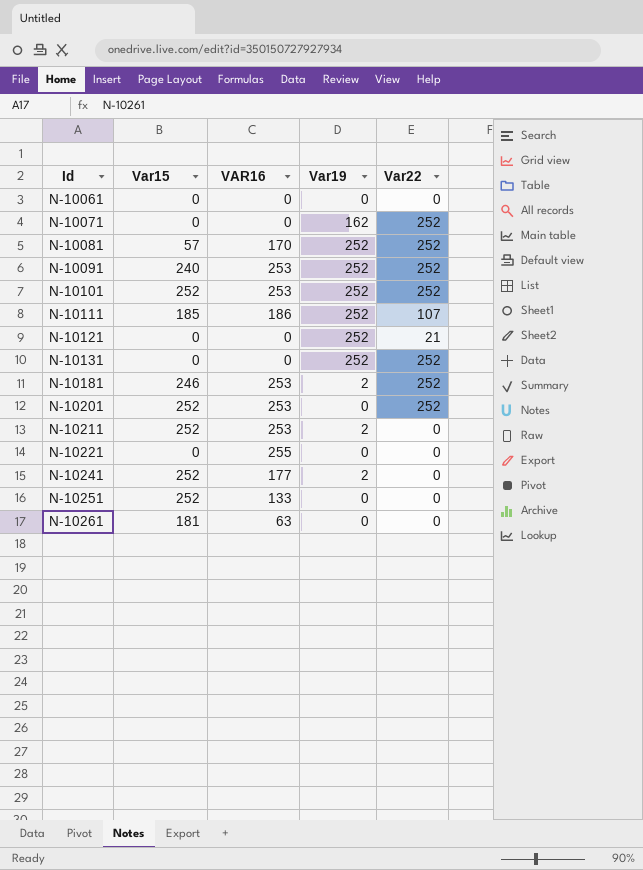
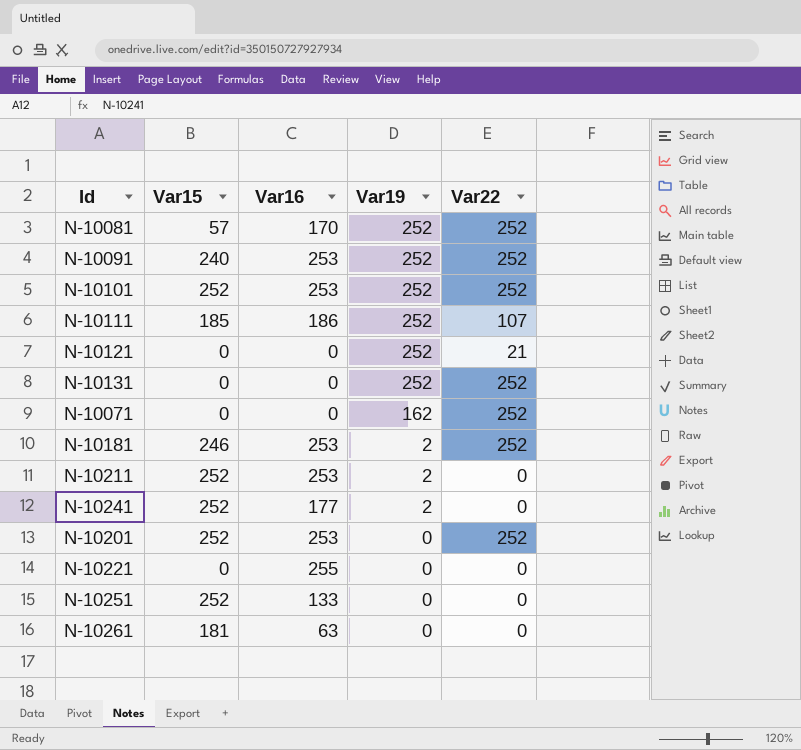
row order: Id ascending -> Var19 descending
column name: VAR16 -> Var16
row N-10061: 0 | 0 | 0 | 0 -> none

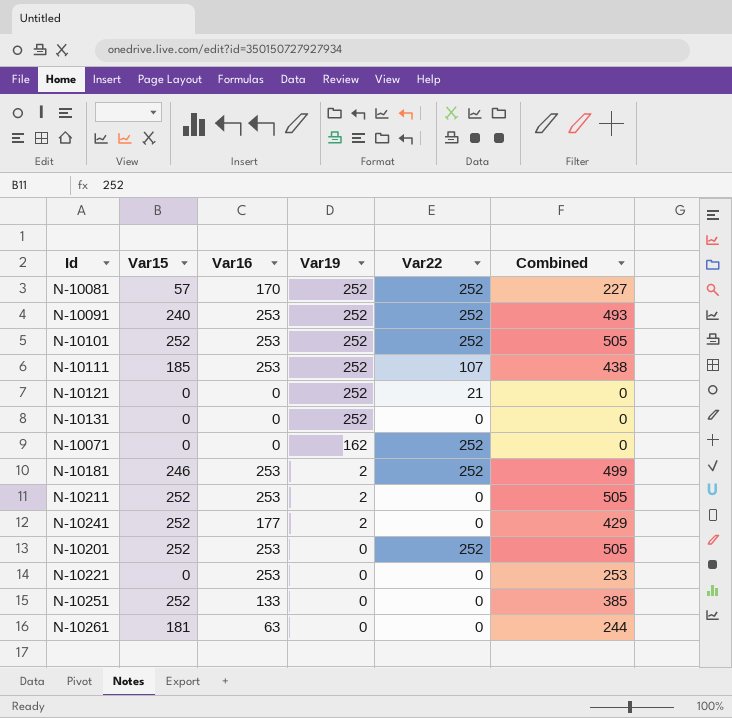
column Combined | formula: none -> [Var15] + [Var16]
N-10111 | Var16: 186 -> 253
N-10131 | Var22: 252 -> 0
N-10221 | Var16: 255 -> 253

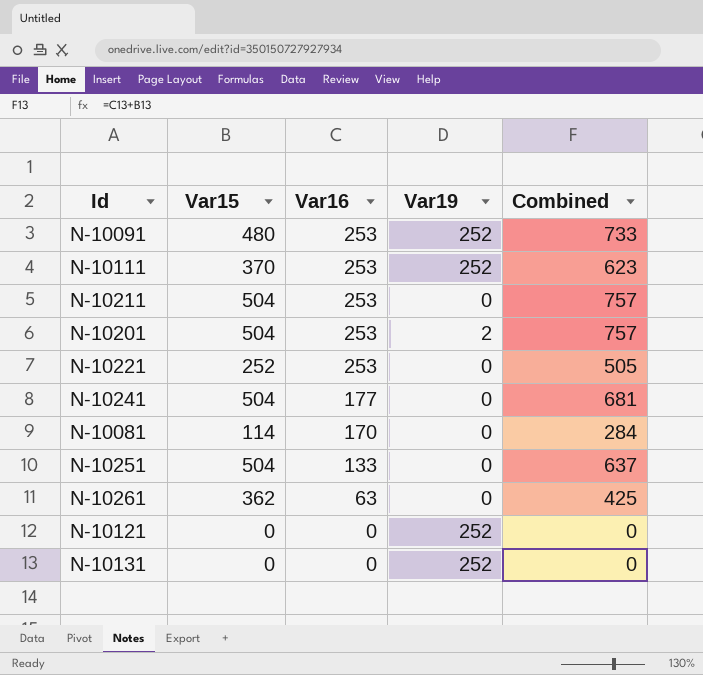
row order: Var19 descending -> Var16 descending
column Var22 | position: 5 -> none
row N-10101: 252 | 253 | 252 | 252 | 505 -> none
row N-10071: 0 | 0 | 162 | 252 | 0 -> none
row N-10181: 246 | 253 | 2 | 252 | 499 -> none
N-10091 | Var15: 240 -> 480
N-10091 | Combined: 493 -> 733
N-10111 | Var15: 185 -> 370
N-10111 | Combined: 438 -> 623
N-10211 | Var15: 252 -> 504
N-10211 | Var19: 2 -> 0
N-10211 | Combined: 505 -> 757
N-10201 | Var15: 252 -> 504
N-10201 | Var19: 0 -> 2
N-10201 | Combined: 505 -> 757
N-10221 | Var15: 0 -> 252
N-10221 | Combined: 253 -> 505
N-10241 | Var15: 252 -> 504
N-10241 | Var19: 2 -> 0
N-10241 | Combined: 429 -> 681
N-10081 | Var15: 57 -> 114
N-10081 | Var19: 252 -> 0
N-10081 | Combined: 227 -> 284
N-10251 | Var15: 252 -> 504
N-10251 | Combined: 385 -> 637
N-10261 | Var15: 181 -> 362
N-10261 | Combined: 244 -> 425

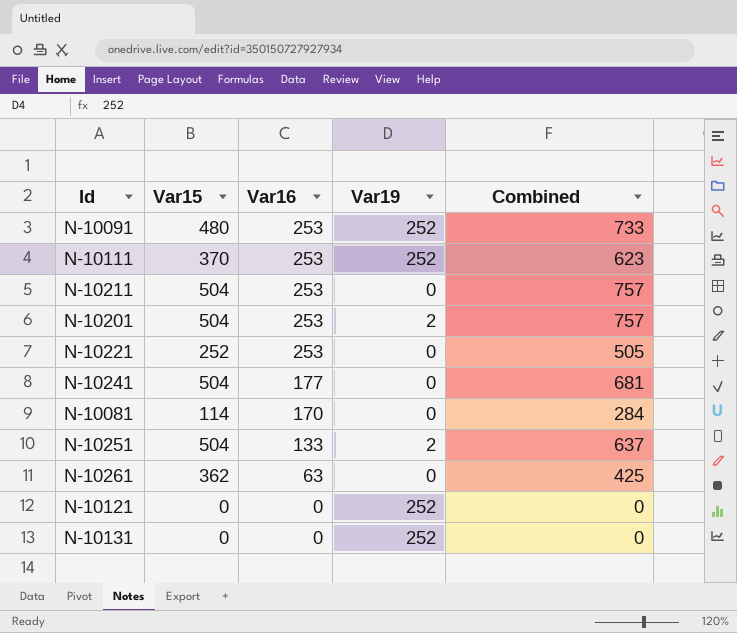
N-10251 | Var19: 0 -> 2

